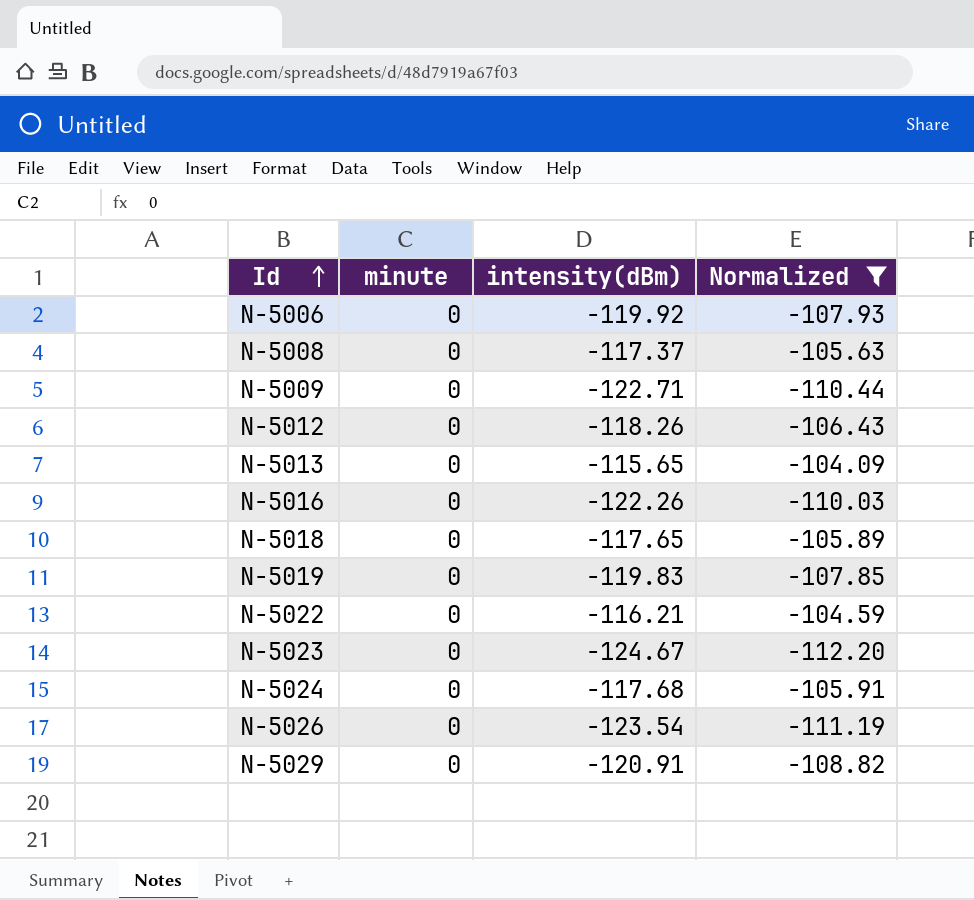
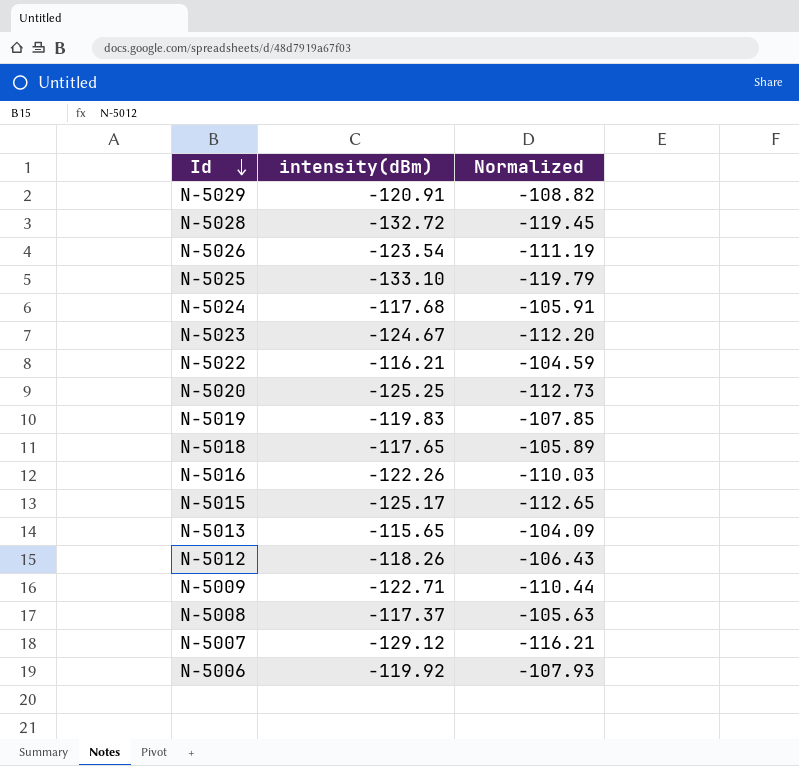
filter: Normalized >= -112.20 -> none
row order: Id ascending -> Id descending
column minute | position: 2 -> none

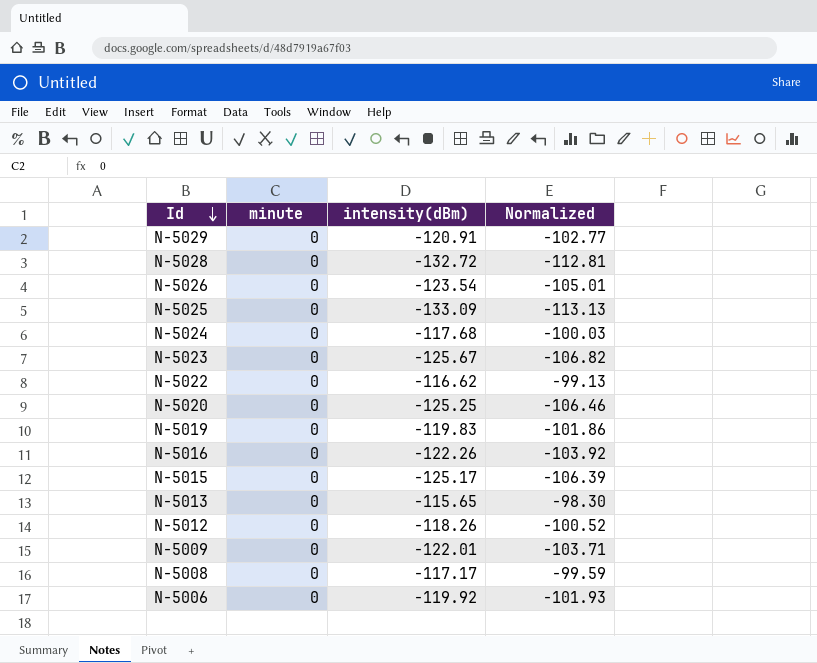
column minute | position: none -> 2
column Normalized | formula: [intensity(dBm)] * 0.9 -> [intensity(dBm)] * 0.85
row N-5018: -117.65 | -105.89 -> none
row N-5007: -129.12 | -116.21 -> none
N-5025 | intensity(dBm): -133.10 -> -133.09
N-5023 | intensity(dBm): -124.67 -> -125.67
N-5022 | intensity(dBm): -116.21 -> -116.62
N-5009 | intensity(dBm): -122.71 -> -122.01
N-5008 | intensity(dBm): -117.37 -> -117.17

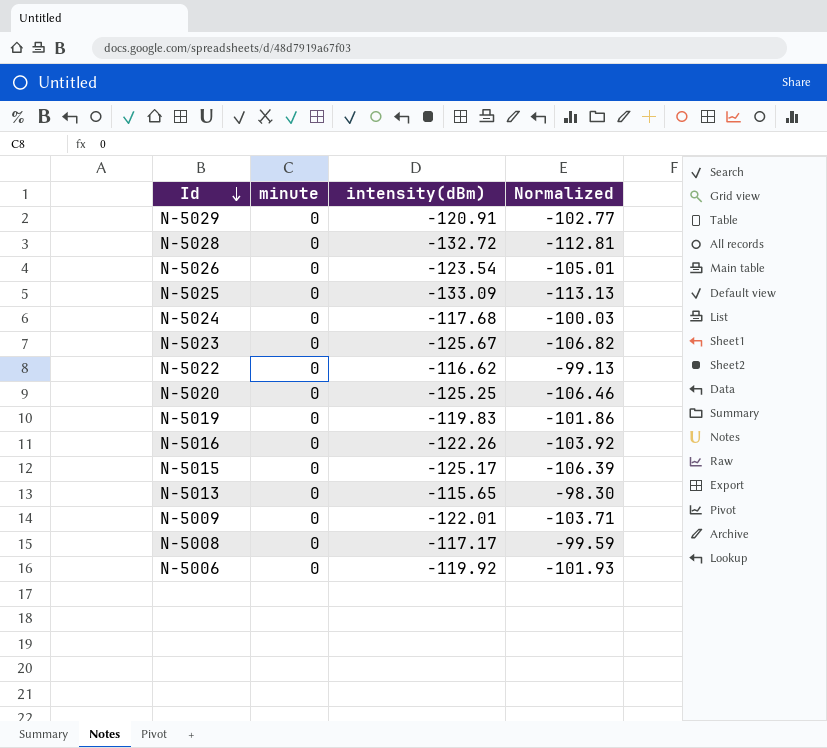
row N-5012: 0 | -118.26 | -100.52 -> none

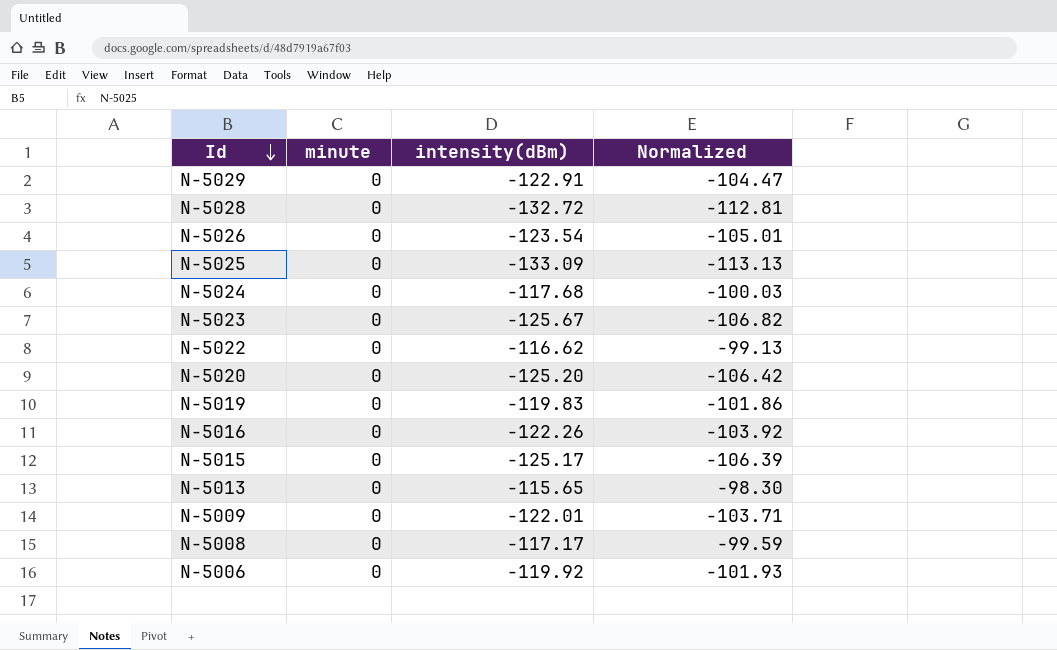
N-5029 | intensity(dBm): -120.91 -> -122.91
N-5029 | Normalized: -102.77 -> -104.47
N-5020 | intensity(dBm): -125.25 -> -125.20
N-5020 | Normalized: -106.46 -> -106.42

